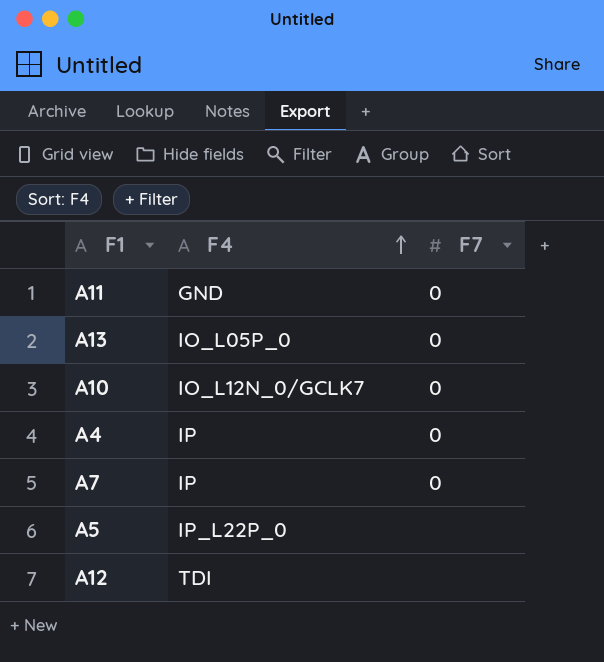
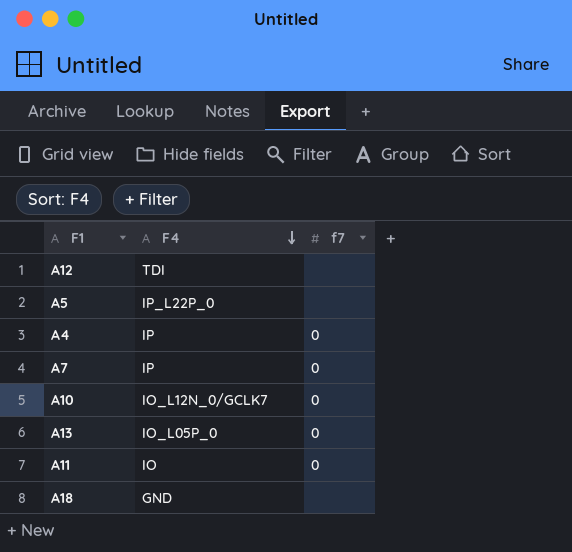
row order: F4 ascending -> F4 descending
column name: F7 -> f7
A11 | F4: GND -> IO
row A18: none -> GND | none

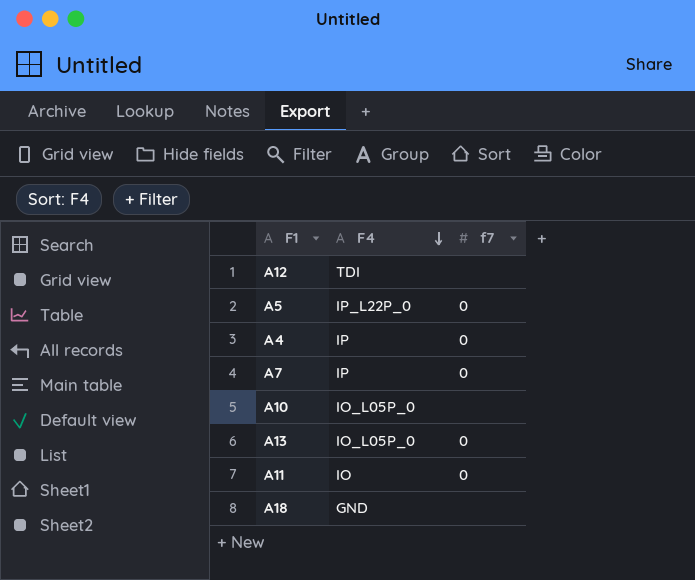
A5 | f7: none -> 0
A10 | F4: IO_L12N_0/GCLK7 -> IO_L05P_0
A10 | f7: 0 -> none

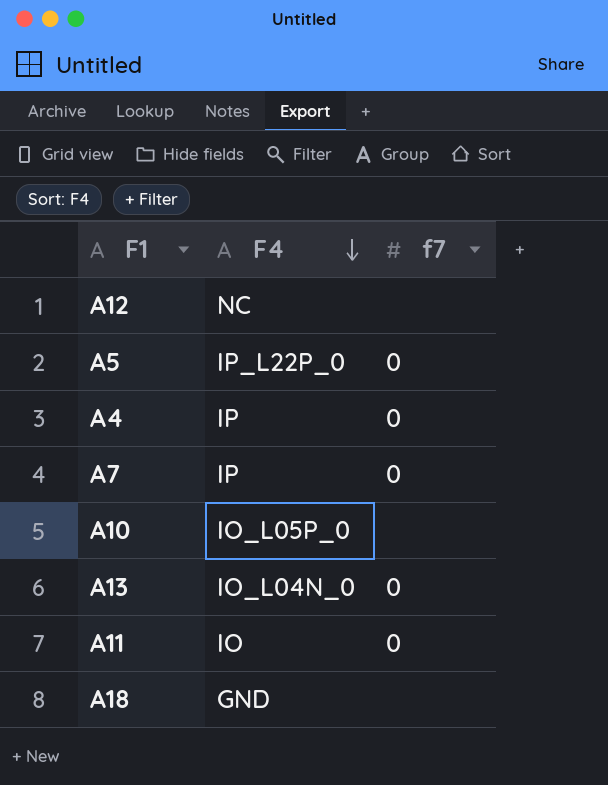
A12 | F4: TDI -> NC
A13 | F4: IO_L05P_0 -> IO_L04N_0

